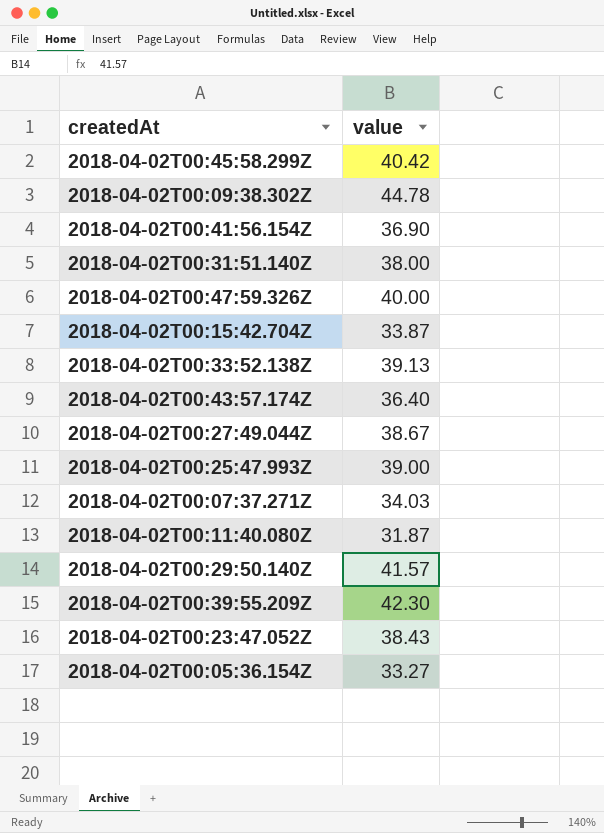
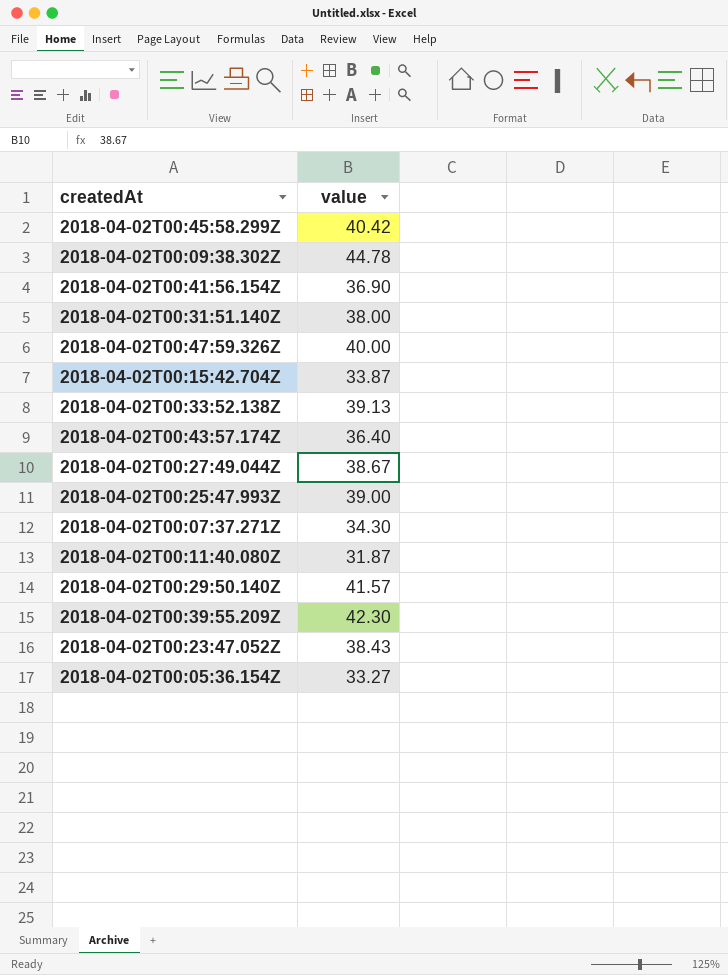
2018-04-02T00:07:37.271Z | value: 34.03 -> 34.30

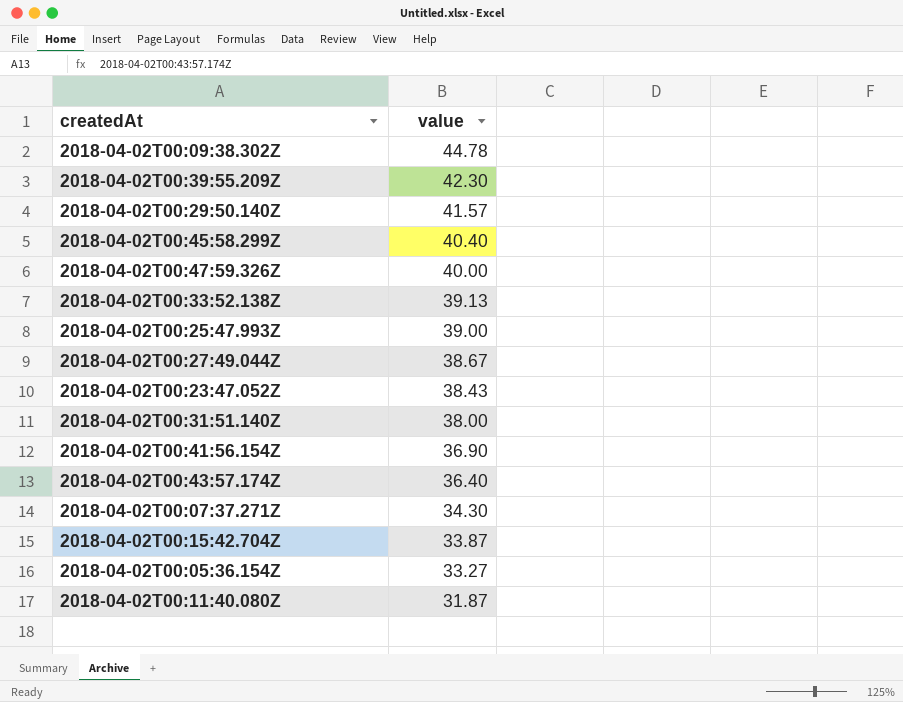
row order: none -> value descending
2018-04-02T00:45:58.299Z | value: 40.42 -> 40.40

